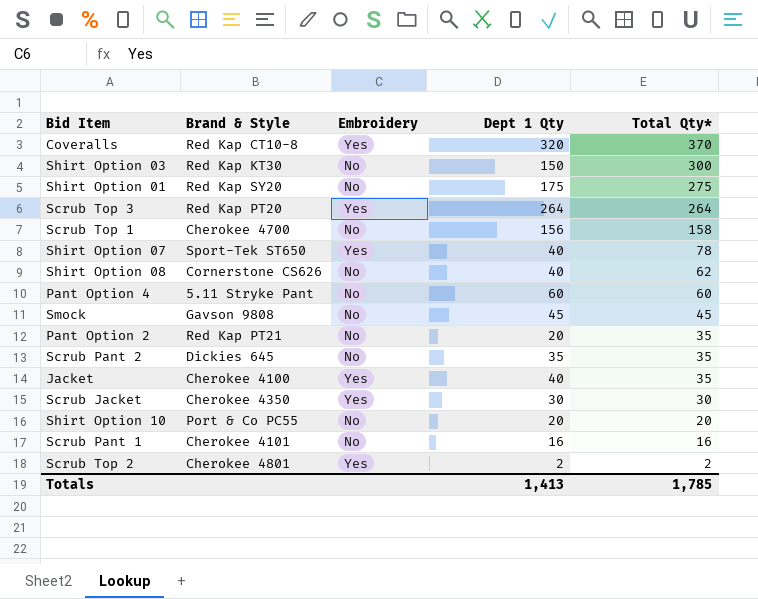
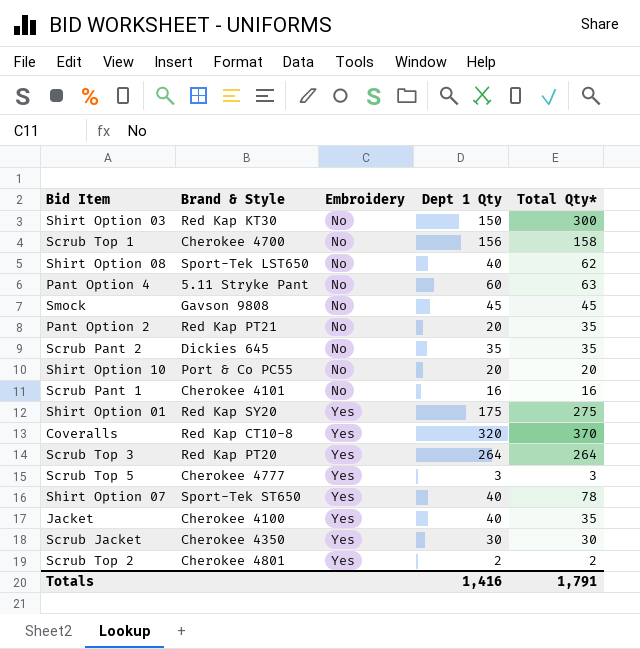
row order: Total Qty* descending -> Embroidery ascending
Shirt Option 08 | Brand & Style: Cornerstone CS626 -> Sport-Tek LST650
Pant Option 4 | Total Qty*: 60 -> 63
Shirt Option 01 | Embroidery: No -> Yes
row Scrub Top 5: none -> Cherokee 4777 | Yes | 3 | 3
Totals | Dept 1 Qty: 1,413 -> 1,416
Totals | Total Qty*: 1,785 -> 1,791

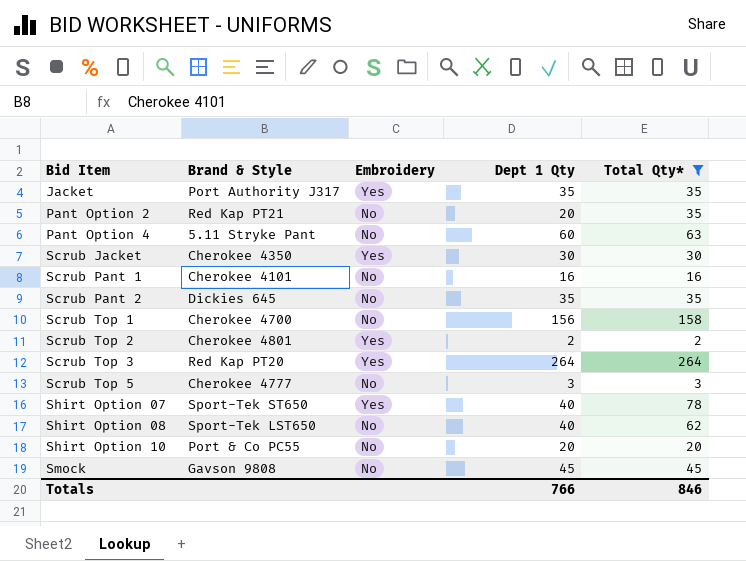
filter: none -> Total Qty* <= 264
row order: Embroidery ascending -> Bid Item ascending
Jacket | Brand & Style: Cherokee 4100 -> Port Authority J317
Jacket | Dept 1 Qty: 40 -> 35
Scrub Top 5 | Embroidery: Yes -> No
Totals | Dept 1 Qty: 1,416 -> 766
Totals | Total Qty*: 1,791 -> 846

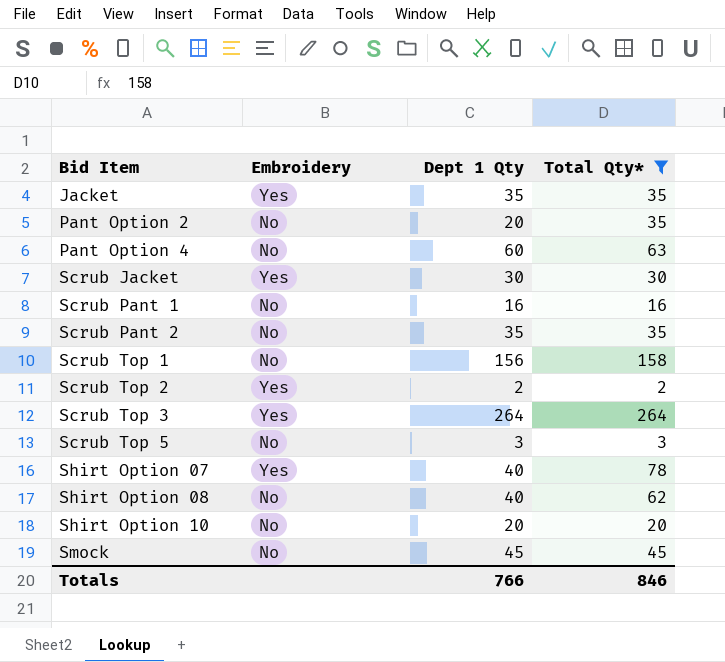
column Brand & Style | position: 2 -> none

